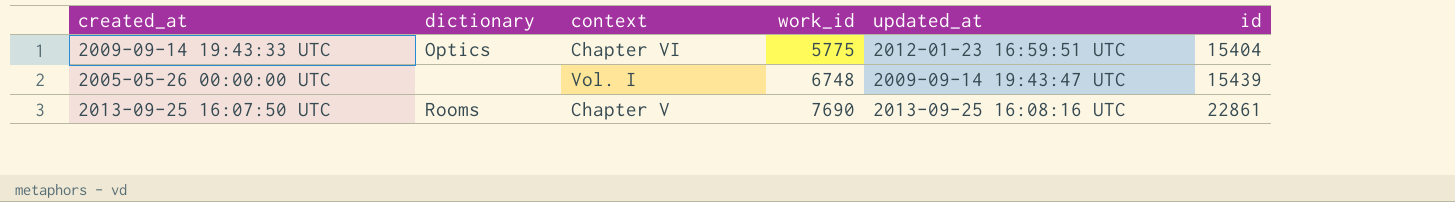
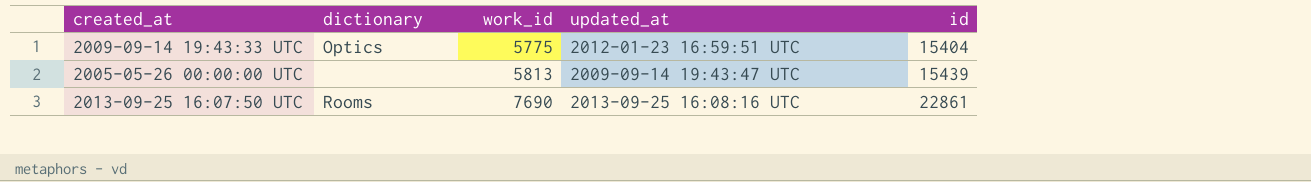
column context | position: 3 -> none
2005-05-26 00:00:00 UTC | work_id: 6748 -> 5813

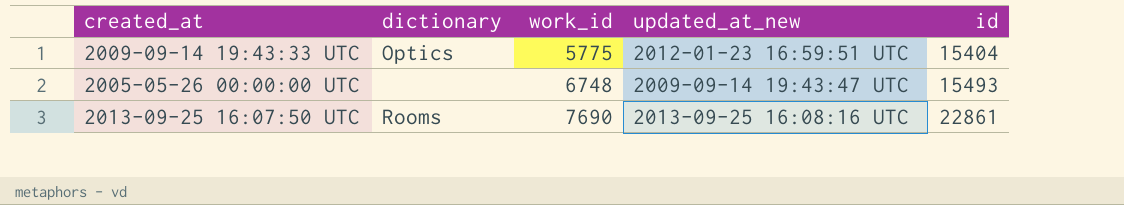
column name: updated_at -> updated_at_new
2005-05-26 00:00:00 UTC | work_id: 5813 -> 6748
2005-05-26 00:00:00 UTC | id: 15439 -> 15493

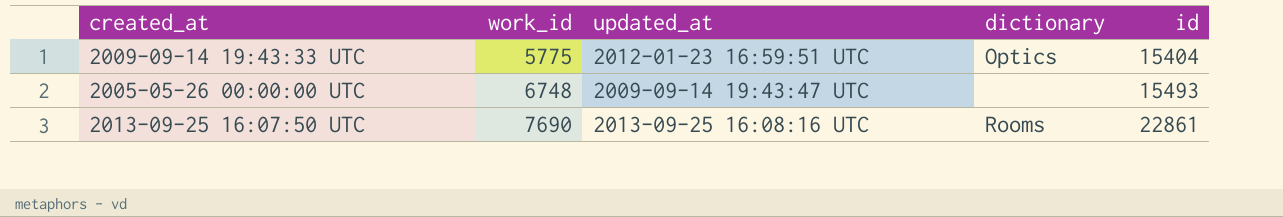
column name: updated_at_new -> updated_at
column dictionary | position: 2 -> 4

